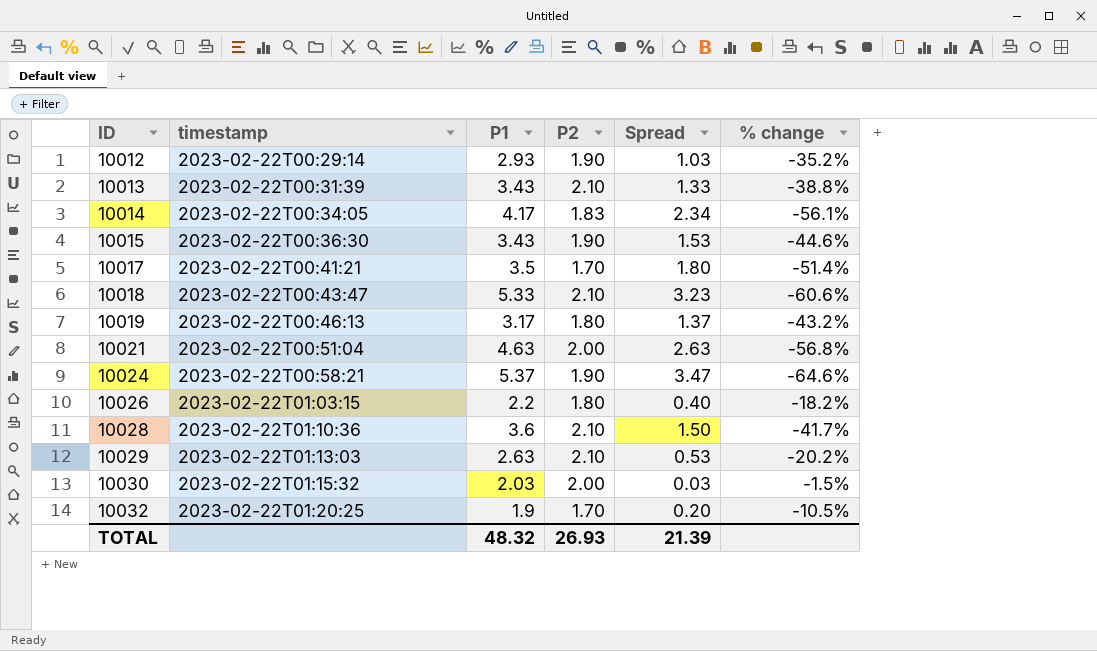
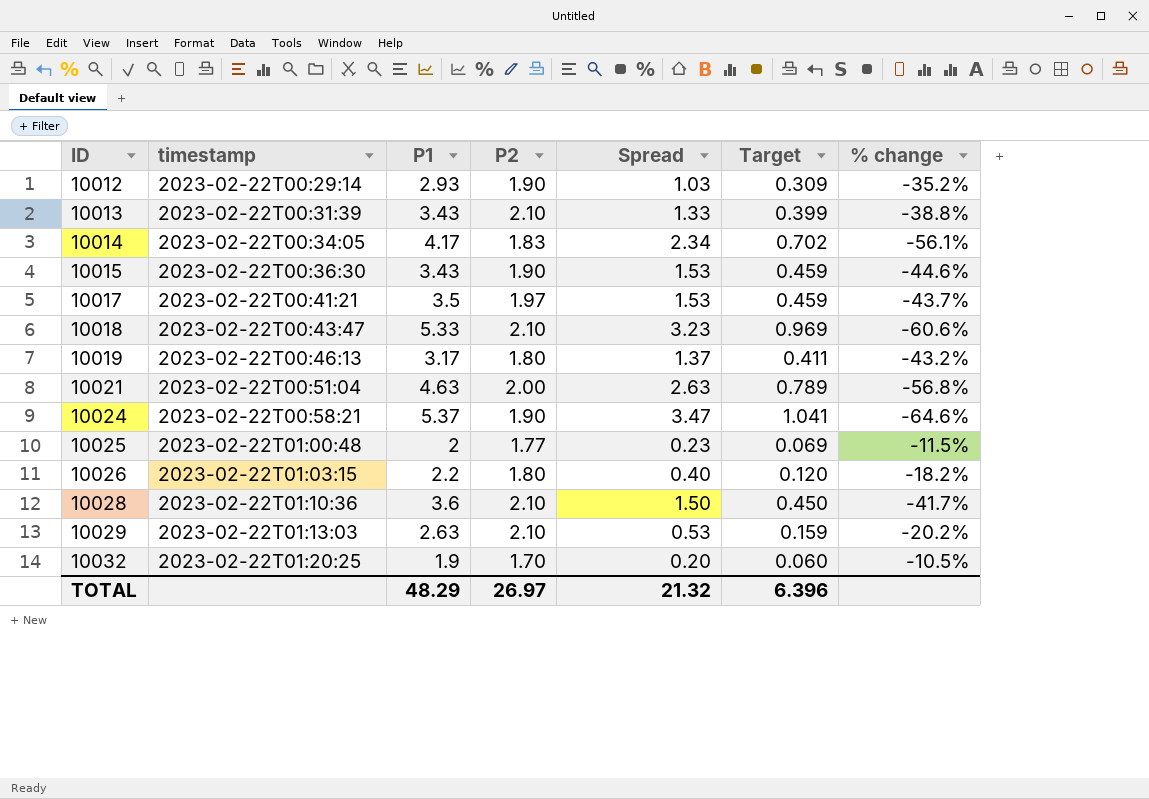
column Target | formula: none -> [Spread] * 0.3
row 10030: 2023-02-22T01:15:32 | 2.03 | 2.00 | 0.03 | -1.5% -> none
10017 | P2: 1.70 -> 1.97
10017 | Spread: 1.80 -> 1.53
10017 | % change: -51.4% -> -43.7%
row 10025: none -> 2023-02-22T01:00:48 | 2 | 1.77 | 0.23 | 0.069 | -11.5%
TOTAL | P1: 48.32 -> 48.29
TOTAL | P2: 26.93 -> 26.97
TOTAL | Spread: 21.39 -> 21.32

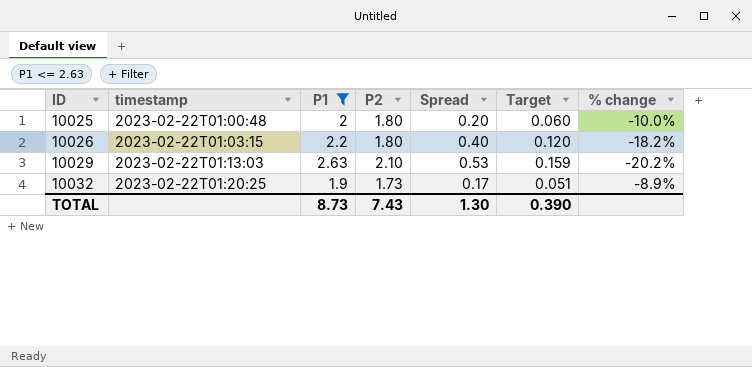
filter: none -> P1 <= 2.63
10025 | P2: 1.77 -> 1.80
10025 | Spread: 0.23 -> 0.20
10025 | Target: 0.069 -> 0.060
10025 | % change: -11.5% -> -10.0%
10032 | P2: 1.70 -> 1.73
10032 | Spread: 0.20 -> 0.17
10032 | Target: 0.060 -> 0.051
10032 | % change: -10.5% -> -8.9%
TOTAL | P1: 48.29 -> 8.73
TOTAL | P2: 26.97 -> 7.43
TOTAL | Spread: 21.32 -> 1.30
TOTAL | Target: 6.396 -> 0.390

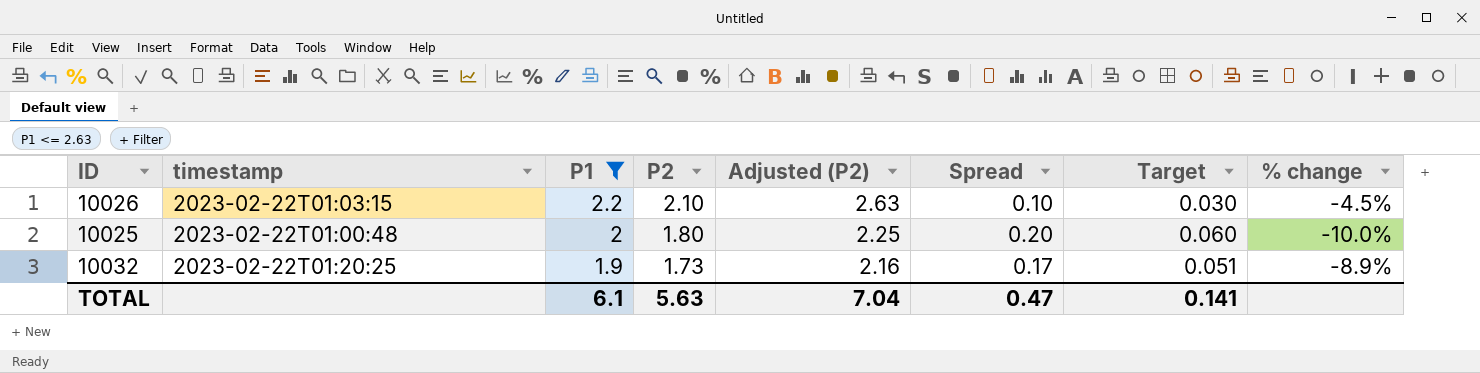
row order: ID ascending -> P1 descending
column Adjusted (P2) | formula: none -> [P2] * 1.25
row 10029: 2023-02-22T01:13:03 | 2.63 | 2.10 | 0.53 | 0.159 | -20.2% -> none
10026 | P2: 1.80 -> 2.10
10026 | Spread: 0.40 -> 0.10
10026 | Target: 0.120 -> 0.030
10026 | % change: -18.2% -> -4.5%
TOTAL | P1: 8.73 -> 6.1
TOTAL | P2: 7.43 -> 5.63
TOTAL | Spread: 1.30 -> 0.47
TOTAL | Target: 0.390 -> 0.141

